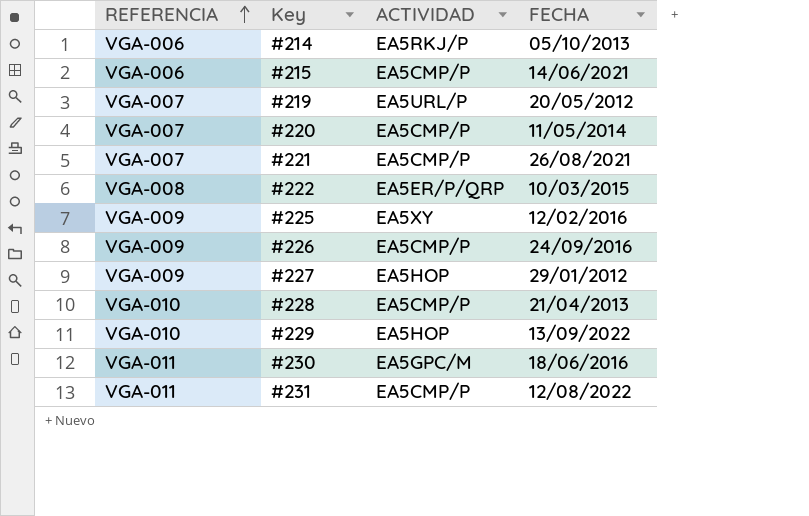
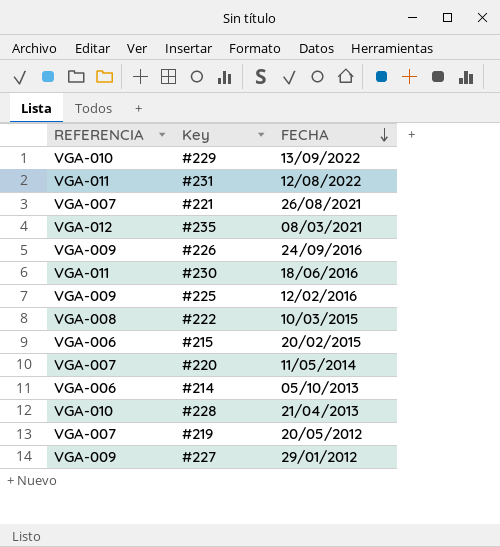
row order: REFERENCIA ascending -> FECHA descending
column ACTIVIDAD | position: 3 -> none
row #235: none -> VGA-012 | 08/03/2021
#215 | FECHA: 14/06/2021 -> 20/02/2015

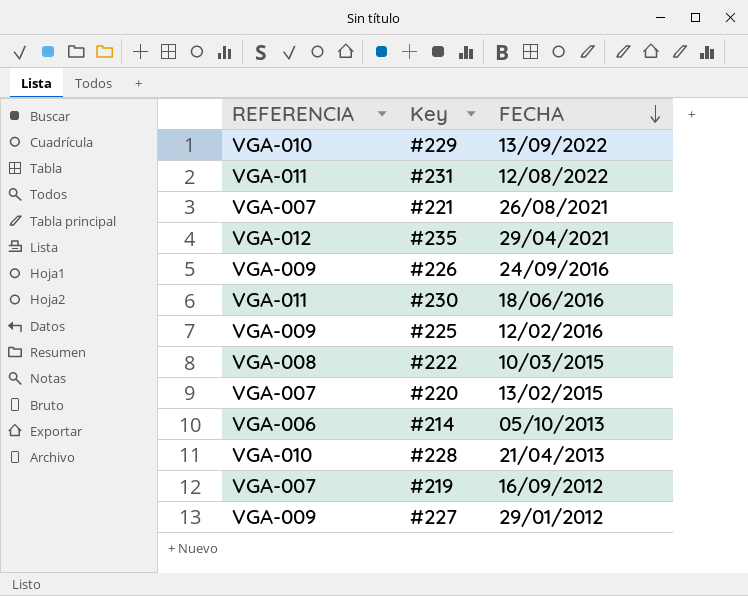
row #215: VGA-006 | 20/02/2015 -> none
#235 | FECHA: 08/03/2021 -> 29/04/2021
#220 | FECHA: 11/05/2014 -> 13/02/2015
#219 | FECHA: 20/05/2012 -> 16/09/2012

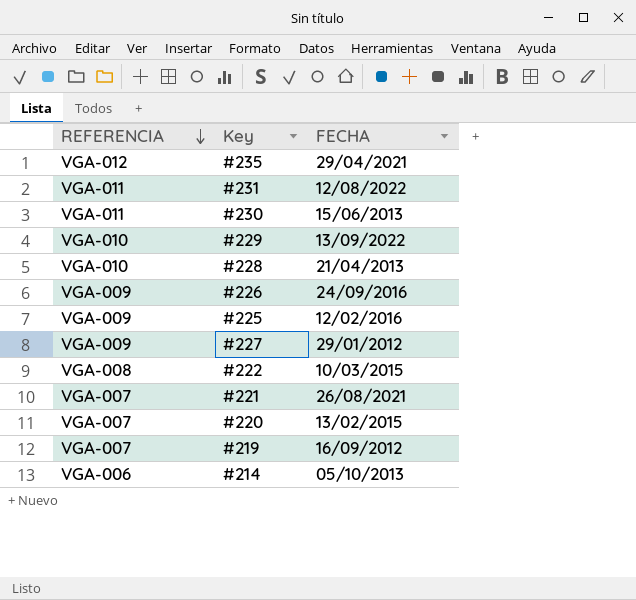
row order: FECHA descending -> REFERENCIA descending
#230 | FECHA: 18/06/2016 -> 15/06/2013

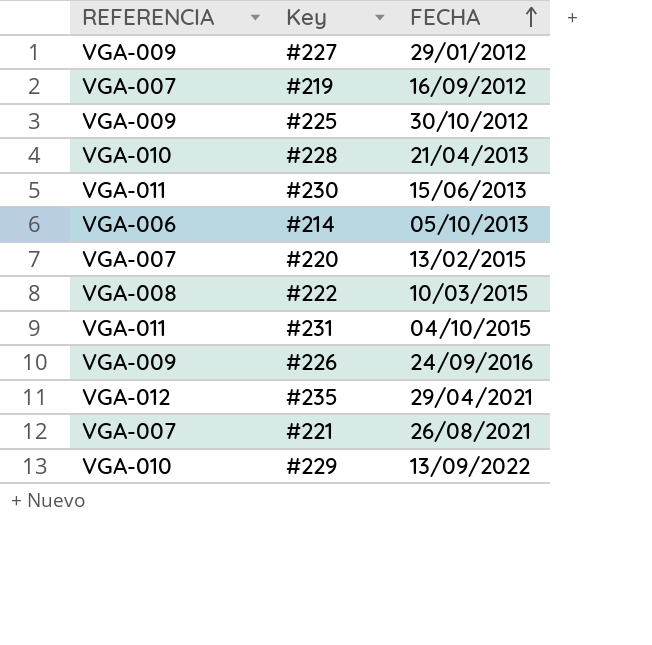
row order: REFERENCIA descending -> FECHA ascending
#225 | FECHA: 12/02/2016 -> 30/10/2012
#231 | FECHA: 12/08/2022 -> 04/10/2015

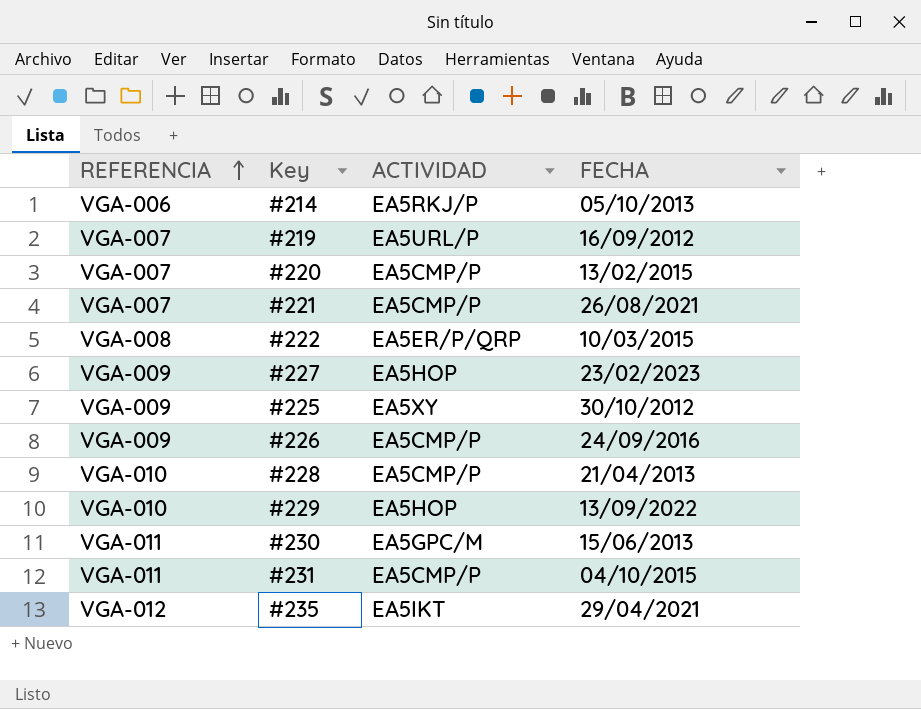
row order: FECHA ascending -> REFERENCIA ascending
column ACTIVIDAD | position: none -> 3
#227 | FECHA: 29/01/2012 -> 23/02/2023

